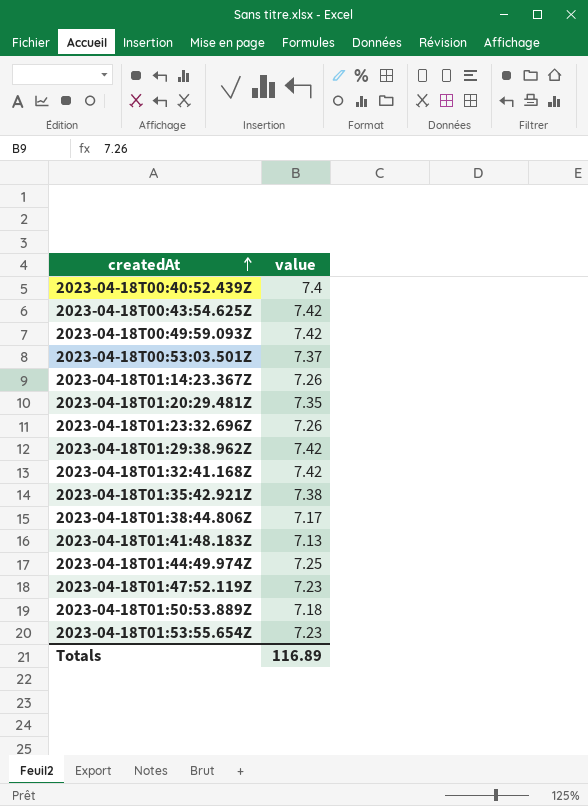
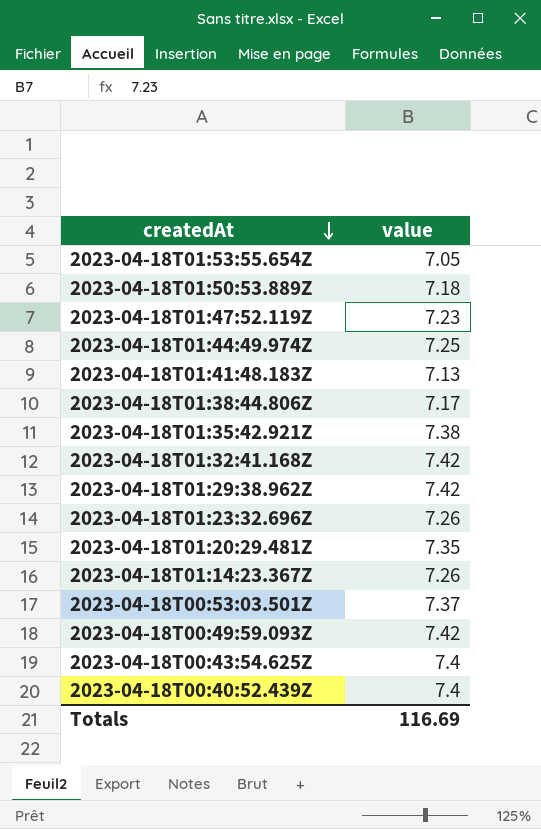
row order: createdAt ascending -> createdAt descending
2023-04-18T01:53:55.654Z | value: 7.23 -> 7.05
2023-04-18T00:43:54.625Z | value: 7.42 -> 7.4
Totals | value: 116.89 -> 116.69

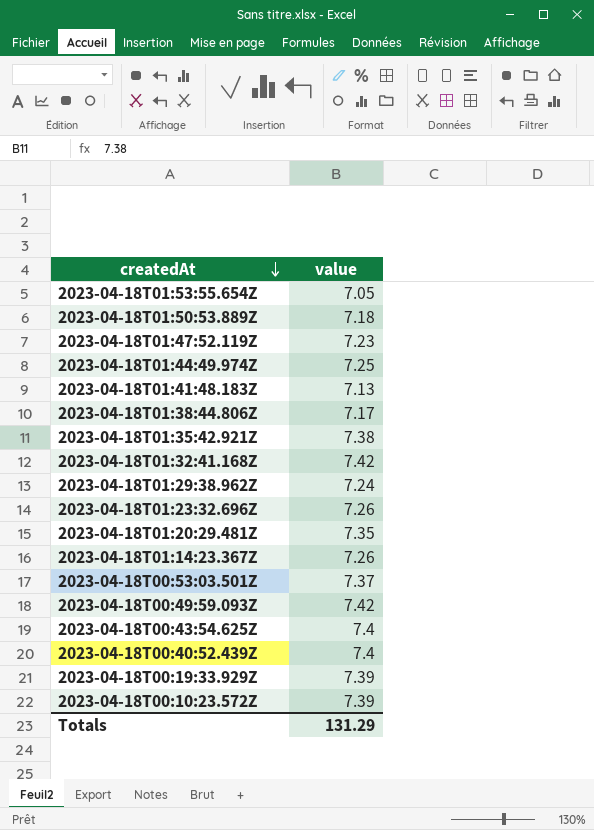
2023-04-18T01:29:38.962Z | value: 7.42 -> 7.24
row 2023-04-18T00:19:33.929Z: none -> 7.39
row 2023-04-18T00:10:23.572Z: none -> 7.39
Totals | value: 116.69 -> 131.29

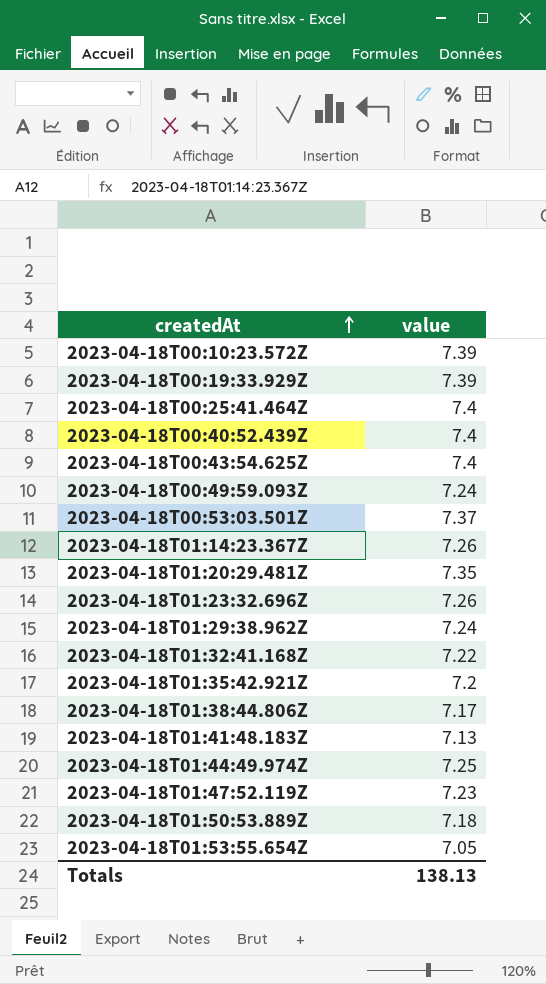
row order: createdAt descending -> createdAt ascending
row 2023-04-18T00:25:41.464Z: none -> 7.4
2023-04-18T00:49:59.093Z | value: 7.42 -> 7.24
2023-04-18T01:32:41.168Z | value: 7.42 -> 7.22
2023-04-18T01:35:42.921Z | value: 7.38 -> 7.2
Totals | value: 131.29 -> 138.13

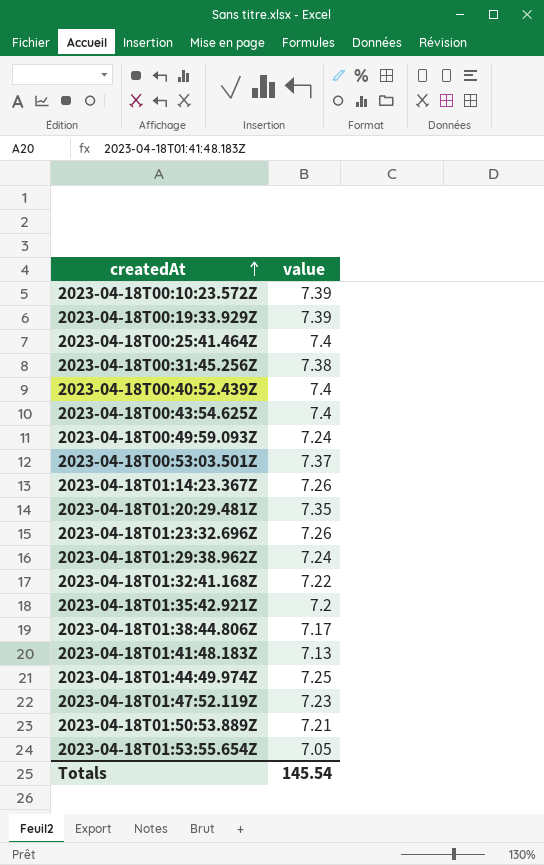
row 2023-04-18T00:31:45.256Z: none -> 7.38
2023-04-18T01:50:53.889Z | value: 7.18 -> 7.21
Totals | value: 138.13 -> 145.54

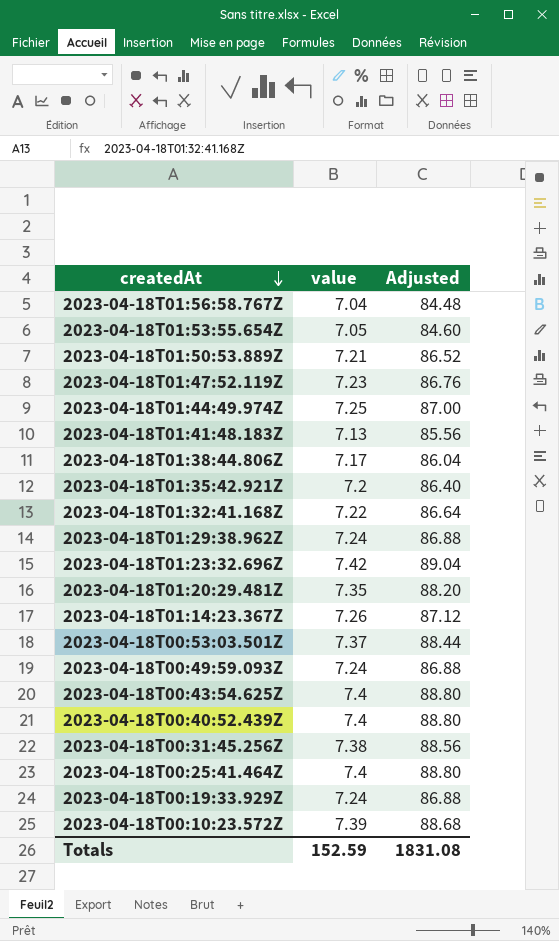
row order: createdAt ascending -> createdAt descending
column Adjusted | formula: none -> [value] * 12
row 2023-04-18T01:56:58.767Z: none -> 7.04 | 84.48
2023-04-18T01:23:32.696Z | value: 7.26 -> 7.42
2023-04-18T00:19:33.929Z | value: 7.39 -> 7.24
Totals | value: 145.54 -> 152.59

